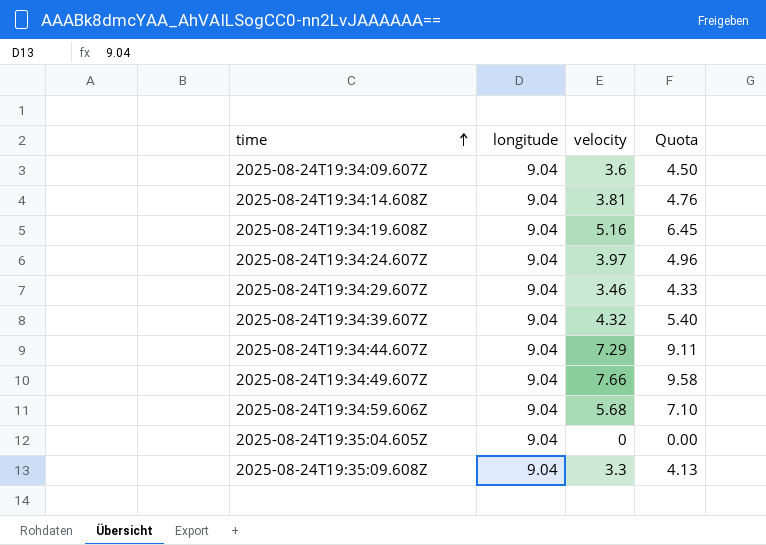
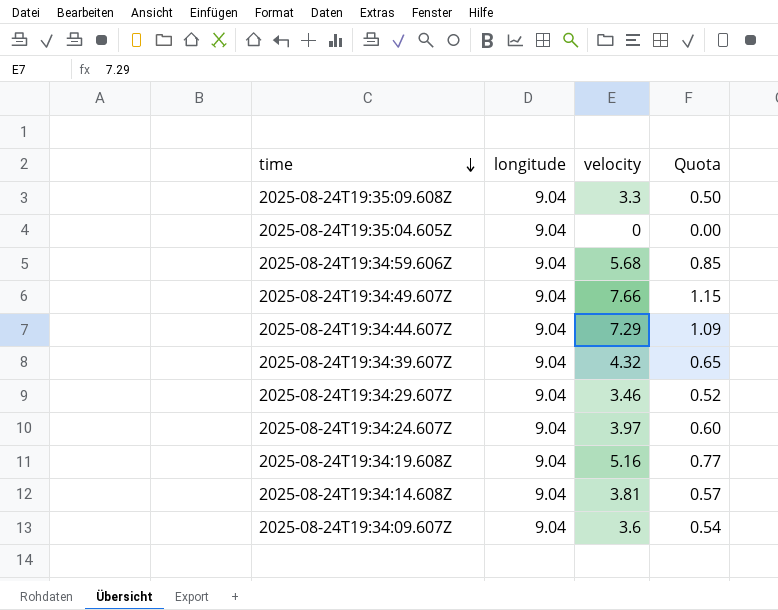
row order: time ascending -> time descending
column Quota | formula: [velocity] * 1.25 -> [velocity] * 0.15

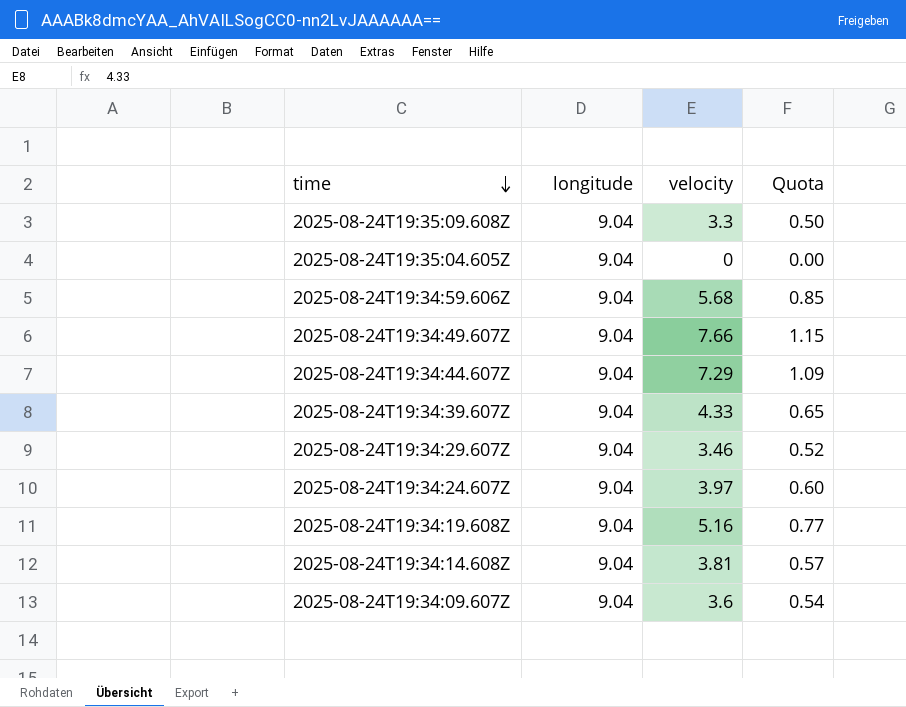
2025-08-24T19:34:39.607Z | velocity: 4.32 -> 4.33

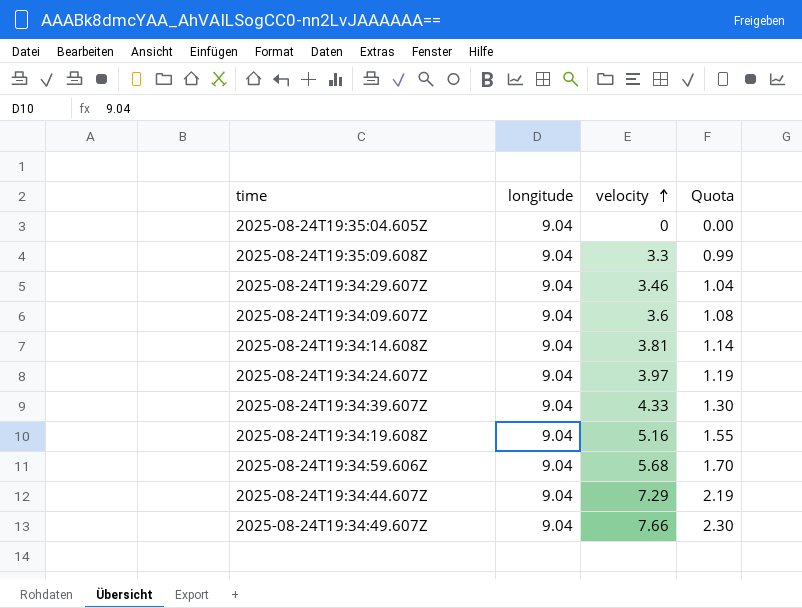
row order: time descending -> velocity ascending
column Quota | formula: [velocity] * 0.15 -> [velocity] * 0.3

